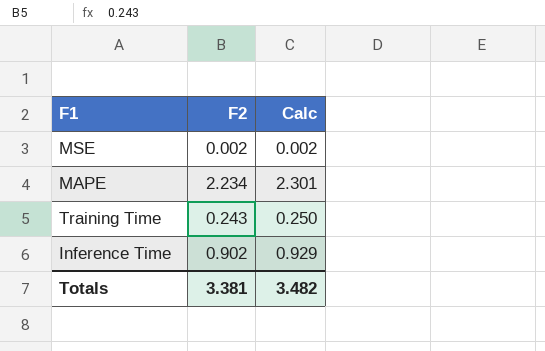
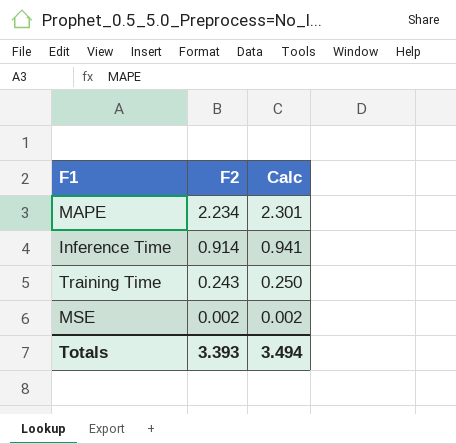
row order: none -> F2 descending
Inference Time | F2: 0.902 -> 0.914
Inference Time | Calc: 0.929 -> 0.941
Totals | F2: 3.381 -> 3.393
Totals | Calc: 3.482 -> 3.494

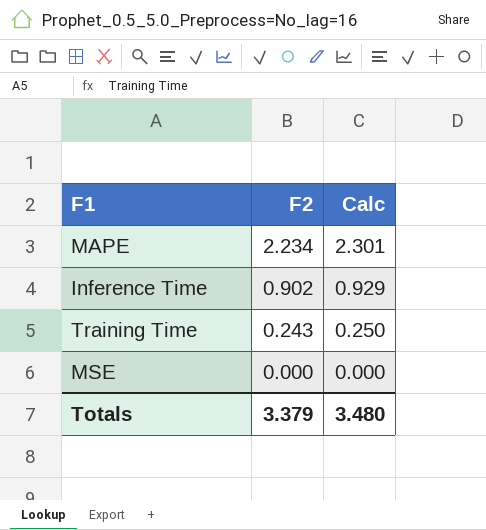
Inference Time | F2: 0.914 -> 0.902
Inference Time | Calc: 0.941 -> 0.929
MSE | F2: 0.002 -> 0.000
MSE | Calc: 0.002 -> 0.000
Totals | F2: 3.393 -> 3.379
Totals | Calc: 3.494 -> 3.480

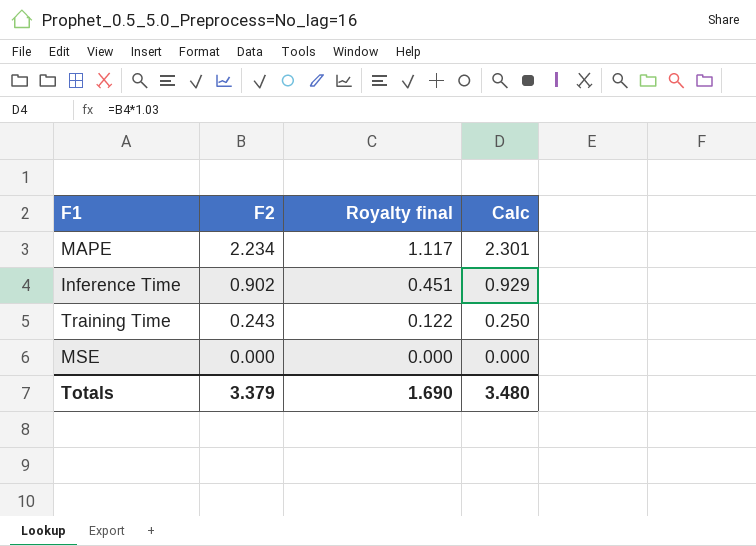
column Royalty final | formula: none -> [F2] * 0.5

